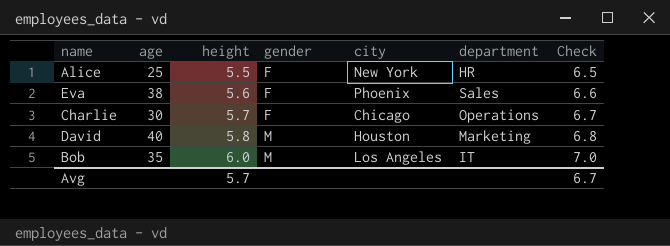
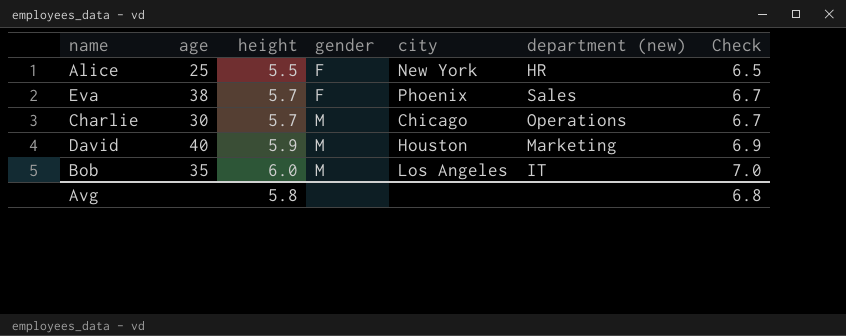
column name: department -> department (new)
Eva | height: 5.6 -> 5.7
Eva | Check: 6.6 -> 6.7
Charlie | gender: F -> M
David | height: 5.8 -> 5.9
David | Check: 6.8 -> 6.9
Avg | height: 5.7 -> 5.8
Avg | Check: 6.7 -> 6.8

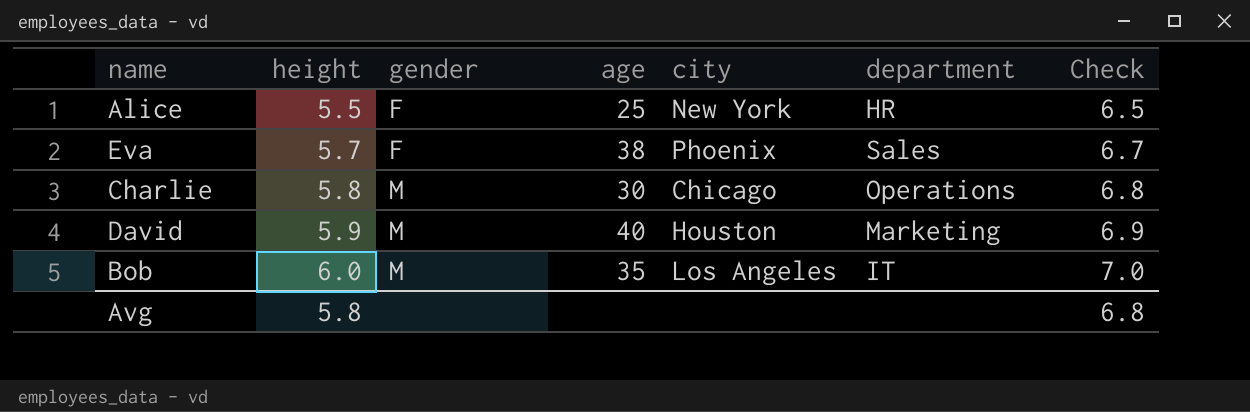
column age | position: 2 -> 4
column name: department (new) -> department
Charlie | height: 5.7 -> 5.8
Charlie | Check: 6.7 -> 6.8

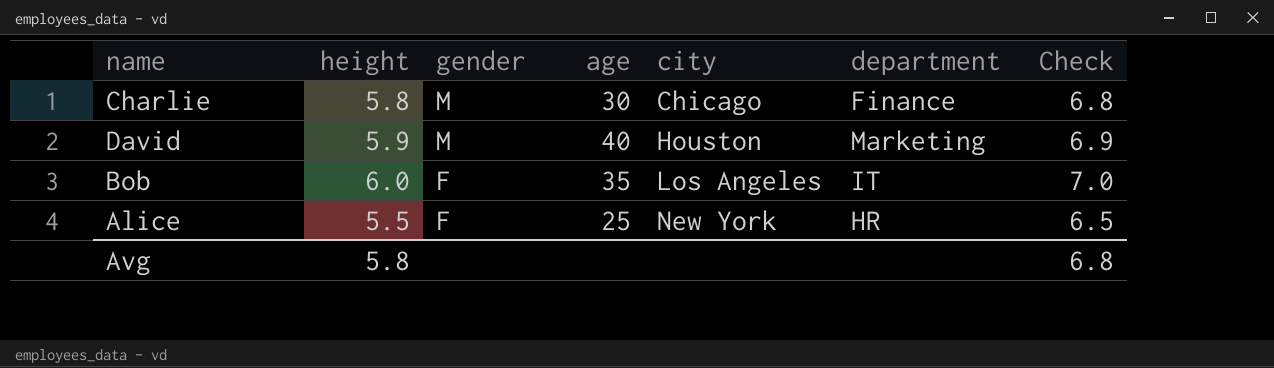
row order: height ascending -> gender descending
row Eva: 5.7 | F | 38 | Phoenix | Sales | 6.7 -> none
Charlie | department: Operations -> Finance
Bob | gender: M -> F

